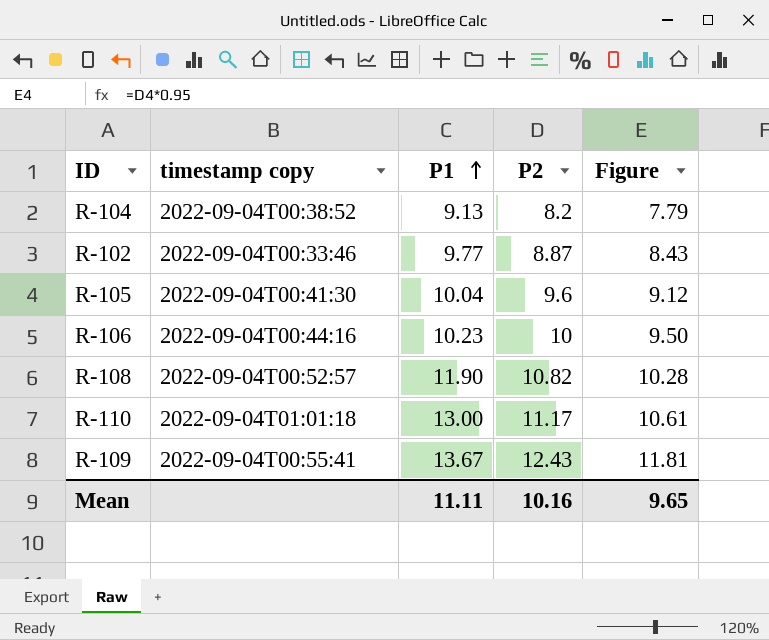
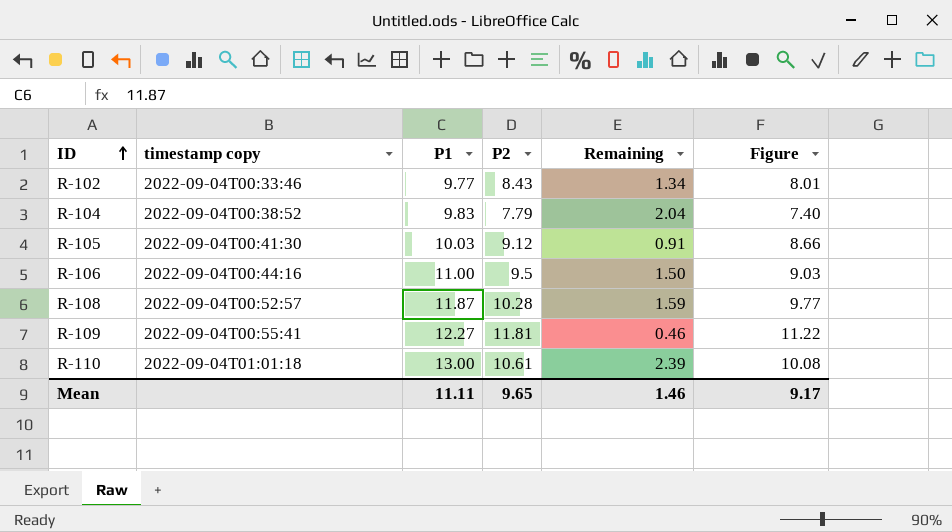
row order: P1 ascending -> ID ascending
column Remaining | formula: none -> [P1] - [P2]
R-102 | P2: 8.87 -> 8.43
R-102 | Figure: 8.43 -> 8.01
R-104 | P1: 9.13 -> 9.83
R-104 | P2: 8.2 -> 7.79
R-104 | Figure: 7.79 -> 7.40
R-105 | P1: 10.04 -> 10.03
R-105 | P2: 9.6 -> 9.12
R-105 | Figure: 9.12 -> 8.66
R-106 | P1: 10.23 -> 11.00
R-106 | P2: 10 -> 9.5
R-106 | Figure: 9.50 -> 9.03
R-108 | P1: 11.90 -> 11.87
R-108 | P2: 10.82 -> 10.28
R-108 | Figure: 10.28 -> 9.77
R-109 | P1: 13.67 -> 12.27
R-109 | P2: 12.43 -> 11.81
R-109 | Figure: 11.81 -> 11.22
R-110 | P2: 11.17 -> 10.61
R-110 | Figure: 10.61 -> 10.08
Mean | P2: 10.16 -> 9.65
Mean | Figure: 9.65 -> 9.17

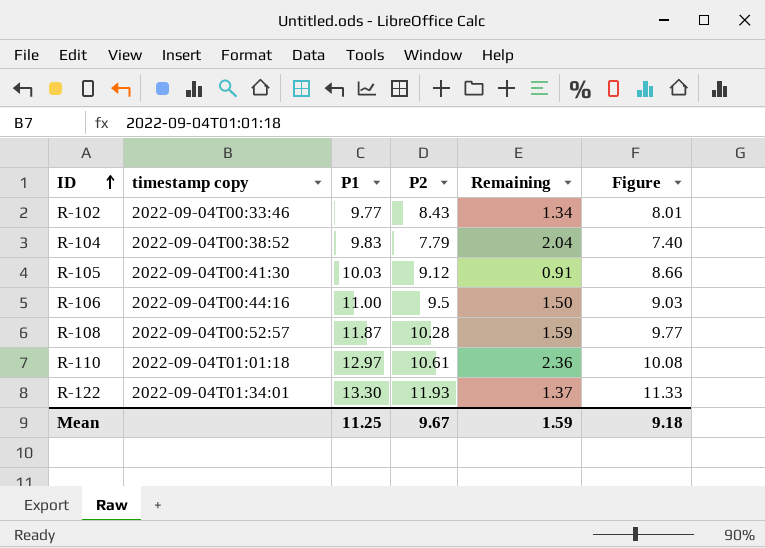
row R-109: 2022-09-04T00:55:41 | 12.27 | 11.81 | 0.46 | 11.22 -> none
R-110 | P1: 13.00 -> 12.97
R-110 | Remaining: 2.39 -> 2.36
row R-122: none -> 2022-09-04T01:34:01 | 13.30 | 11.93 | 1.37 | 11.33
Mean | P1: 11.11 -> 11.25
Mean | P2: 9.65 -> 9.67
Mean | Remaining: 1.46 -> 1.59
Mean | Figure: 9.17 -> 9.18

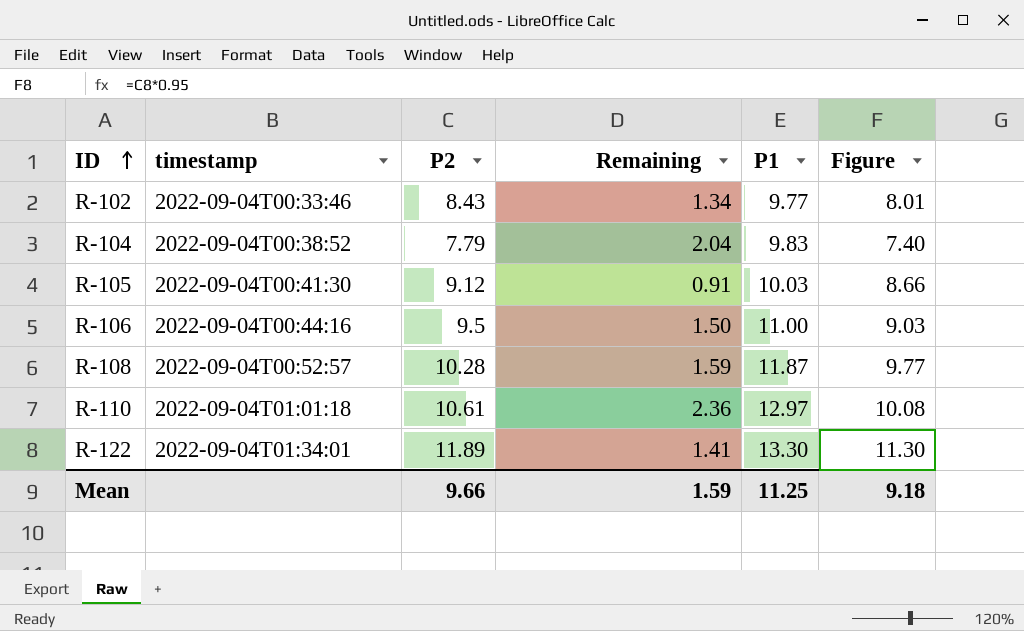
column name: timestamp copy -> timestamp
column P1 | position: 3 -> 5
R-122 | P2: 11.93 -> 11.89
R-122 | Remaining: 1.37 -> 1.41
R-122 | Figure: 11.33 -> 11.30
Mean | P2: 9.67 -> 9.66

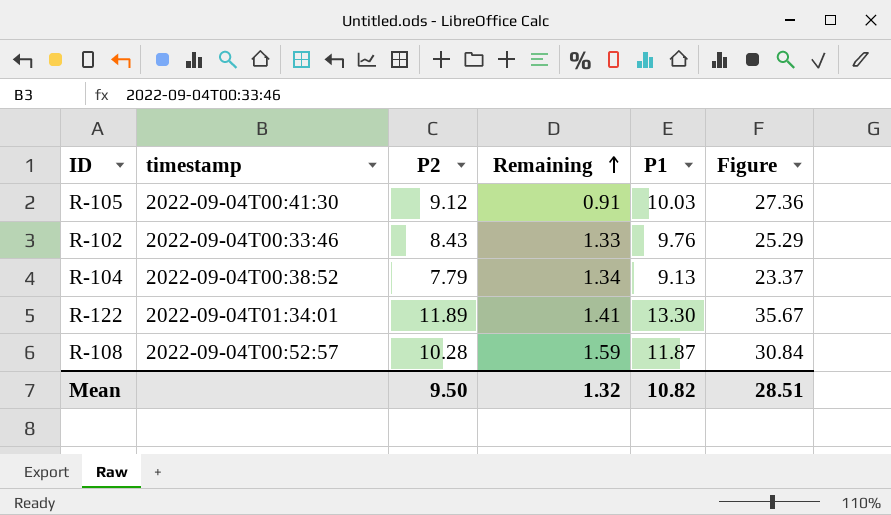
row order: ID ascending -> Remaining ascending
column Figure | formula: [P2] * 0.95 -> [P2] * 3
row R-106: 2022-09-04T00:44:16 | 9.5 | 1.50 | 11.00 | 9.03 -> none
row R-110: 2022-09-04T01:01:18 | 10.61 | 2.36 | 12.97 | 10.08 -> none
R-102 | Remaining: 1.34 -> 1.33
R-102 | P1: 9.77 -> 9.76
R-104 | Remaining: 2.04 -> 1.34
R-104 | P1: 9.83 -> 9.13
Mean | P2: 9.66 -> 9.50
Mean | Remaining: 1.59 -> 1.32
Mean | P1: 11.25 -> 10.82
Mean | Figure: 9.18 -> 28.51

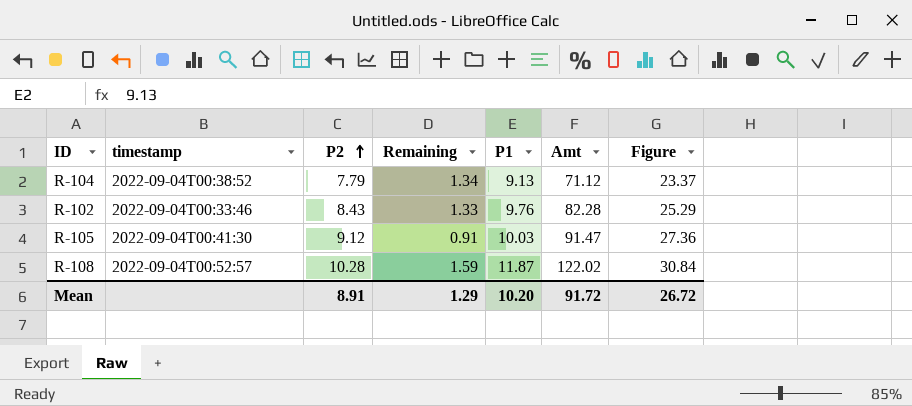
row order: Remaining ascending -> P2 ascending
column Amt | formula: none -> [P2] * [P1]
row R-122: 2022-09-04T01:34:01 | 11.89 | 1.41 | 13.30 | 35.67 -> none
Mean | P2: 9.50 -> 8.91
Mean | Remaining: 1.32 -> 1.29
Mean | P1: 10.82 -> 10.20
Mean | Figure: 28.51 -> 26.72

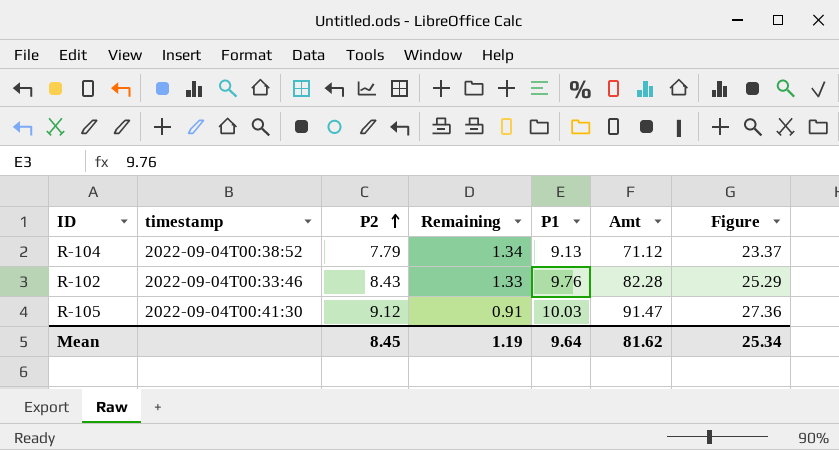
row R-108: 2022-09-04T00:52:57 | 10.28 | 1.59 | 11.87 | 122.02 | 30.84 -> none
Mean | P2: 8.91 -> 8.45
Mean | Remaining: 1.29 -> 1.19
Mean | P1: 10.20 -> 9.64
Mean | Amt: 91.72 -> 81.62
Mean | Figure: 26.72 -> 25.34

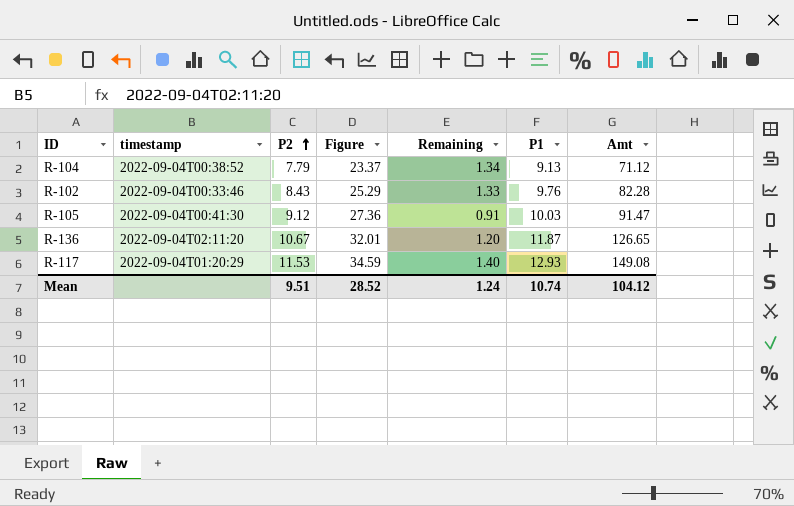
column Figure | position: 7 -> 4
row R-136: none -> 2022-09-04T02:11:20 | 10.67 | 32.01 | 1.20 | 11.87 | 126.65
row R-117: none -> 2022-09-04T01:20:29 | 11.53 | 34.59 | 1.40 | 12.93 | 149.08
Mean | P2: 8.45 -> 9.51
Mean | Figure: 25.34 -> 28.52
Mean | Remaining: 1.19 -> 1.24
Mean | P1: 9.64 -> 10.74
Mean | Amt: 81.62 -> 104.12

